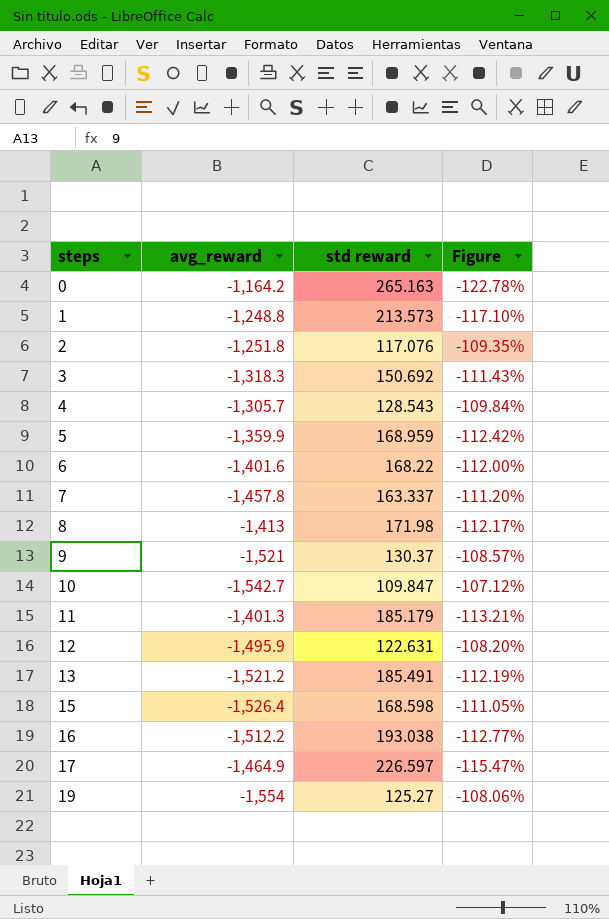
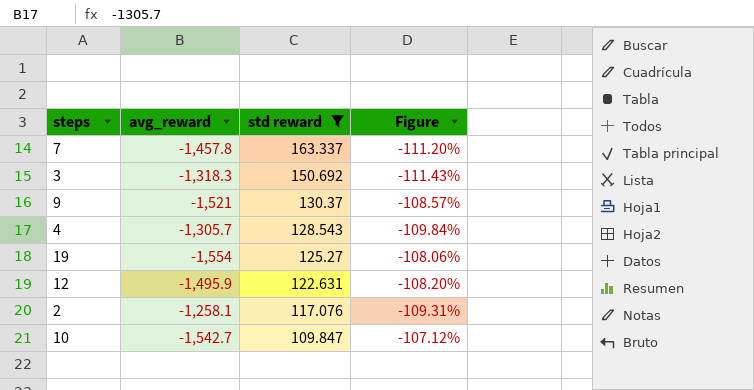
filter: none -> std reward <= 163.337
row order: steps ascending -> std reward descending
2 | avg_reward: -1,251.8 -> -1,258.1
2 | Figure: -109.35% -> -109.31%

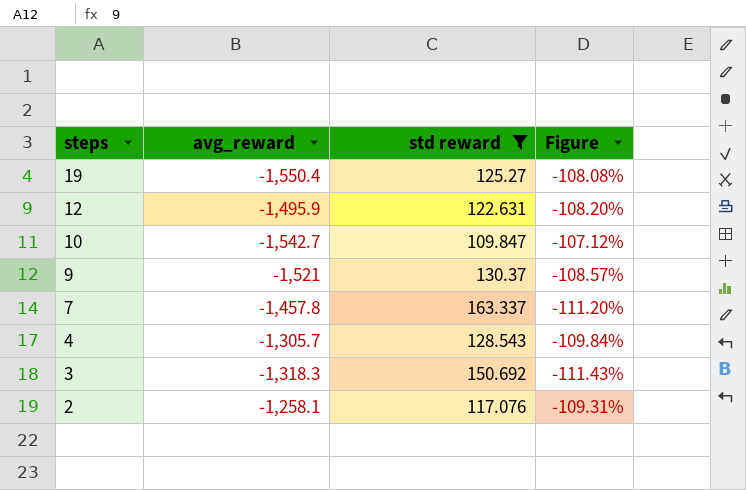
row order: std reward descending -> steps descending
19 | avg_reward: -1,554 -> -1,550.4
19 | Figure: -108.06% -> -108.08%

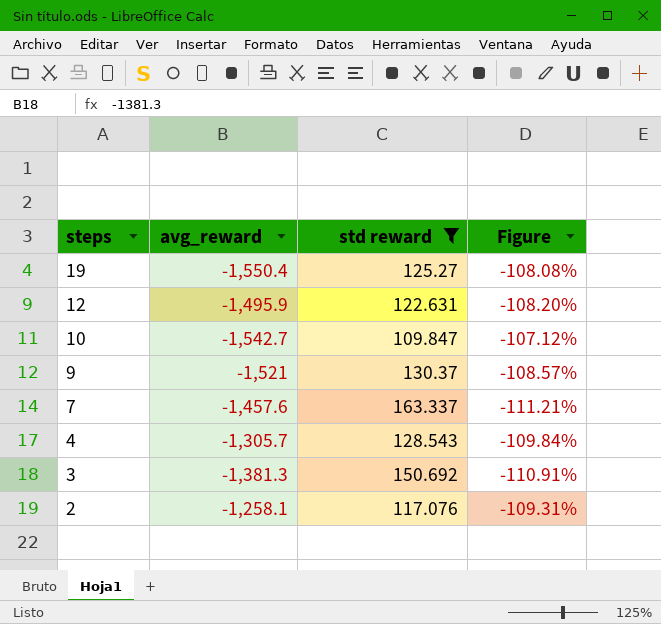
7 | avg_reward: -1,457.8 -> -1,457.6
7 | Figure: -111.20% -> -111.21%
3 | avg_reward: -1,318.3 -> -1,381.3
3 | Figure: -111.43% -> -110.91%

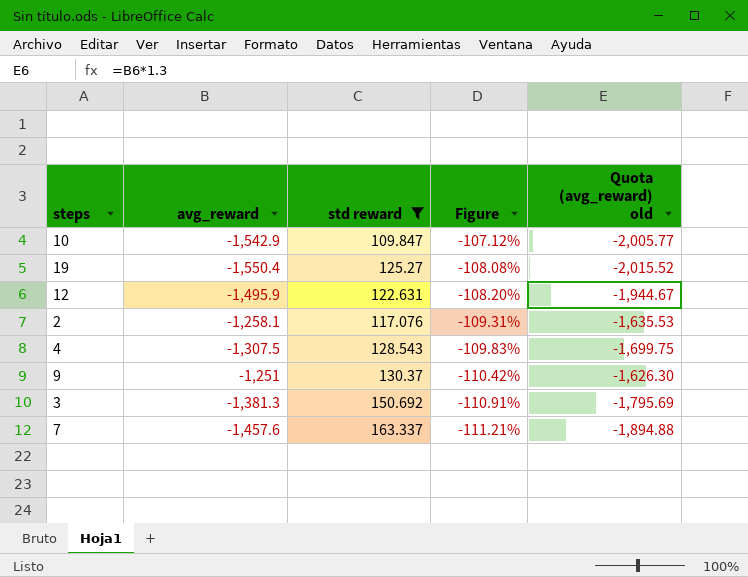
row order: steps descending -> Figure descending
column Quota (avg_reward) old | formula: none -> [avg_reward] * 1.3
10 | avg_reward: -1,542.7 -> -1,542.9
4 | avg_reward: -1,305.7 -> -1,307.5
4 | Figure: -109.84% -> -109.83%
9 | avg_reward: -1,521 -> -1,251
9 | Figure: -108.57% -> -110.42%

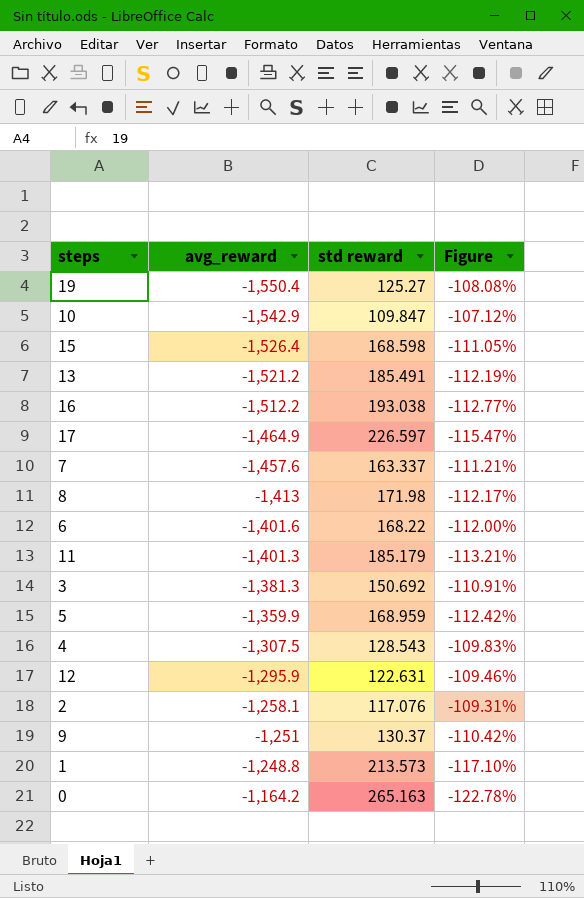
filter: std reward <= 163.337 -> none
row order: Figure descending -> avg_reward ascending
column Quota (avg_reward) old | formula: [avg_reward] * 1.3 -> none
12 | avg_reward: -1,495.9 -> -1,295.9
12 | Figure: -108.20% -> -109.46%

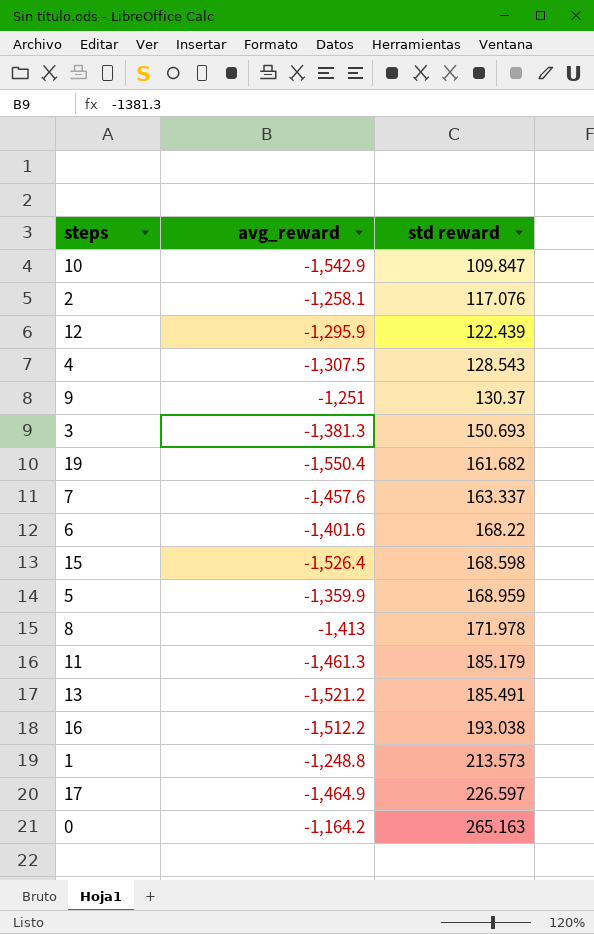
row order: avg_reward ascending -> std reward ascending
column Figure | formula: ([std reward] - [avg_reward]) / [avg_reward] -> none
12 | std reward: 122.631 -> 122.439
3 | std reward: 150.692 -> 150.693
19 | std reward: 125.27 -> 161.682
8 | std reward: 171.98 -> 171.978
11 | avg_reward: -1,401.3 -> -1,461.3

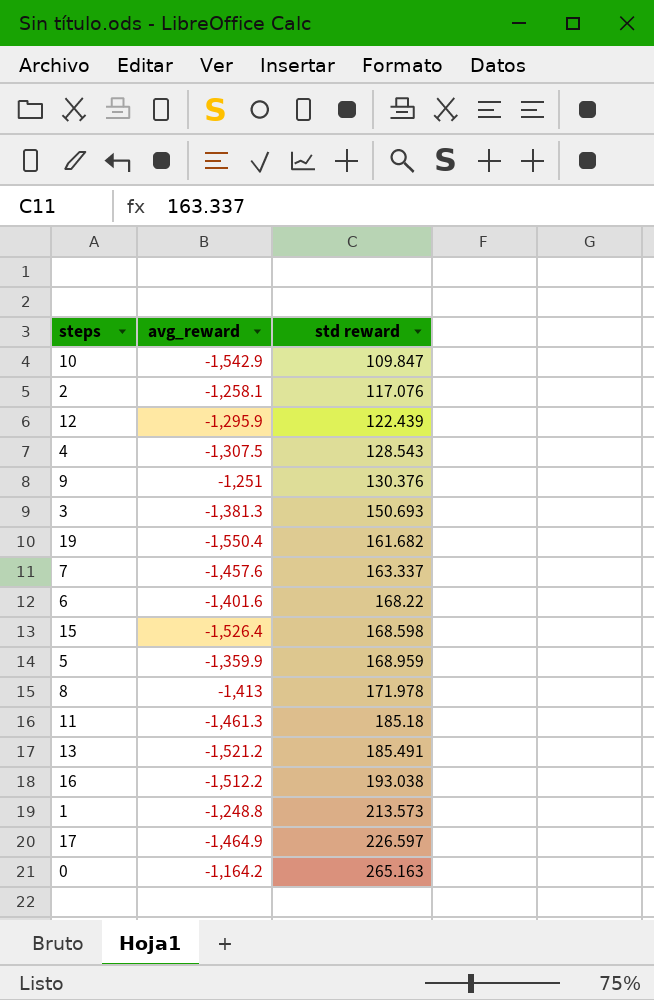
9 | std reward: 130.37 -> 130.376
11 | std reward: 185.179 -> 185.18

